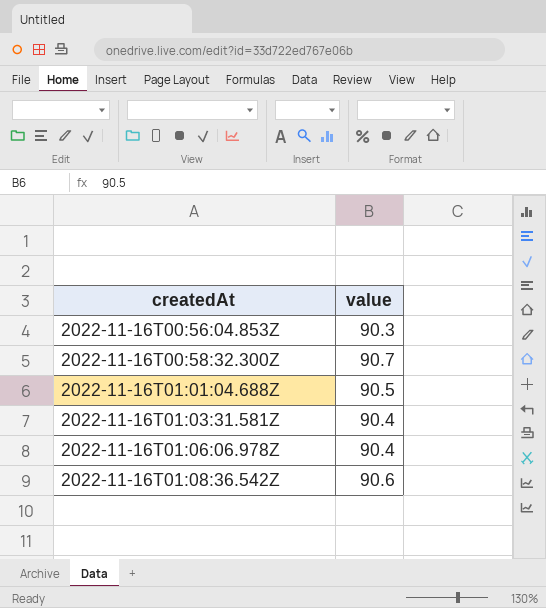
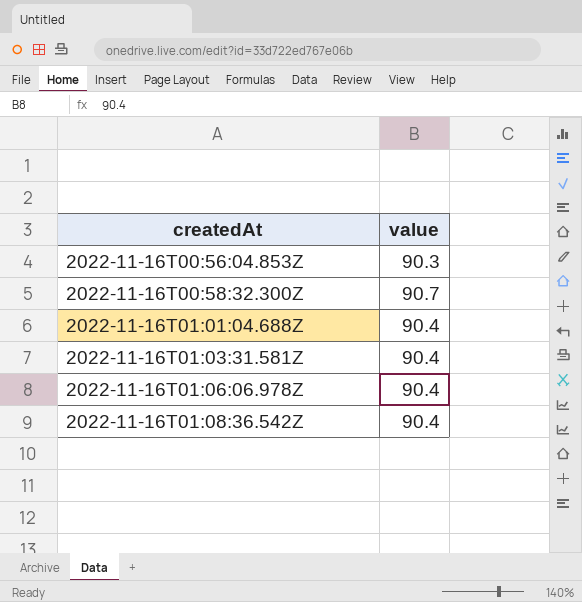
2022-11-16T01:01:04.688Z | value: 90.5 -> 90.4
2022-11-16T01:08:36.542Z | value: 90.6 -> 90.4

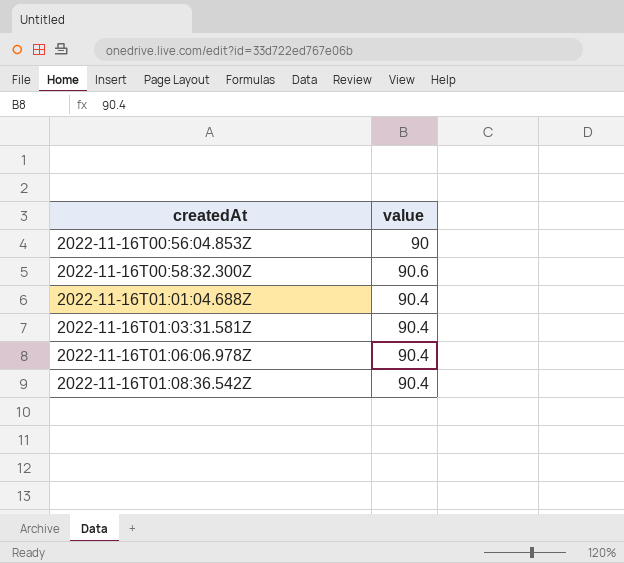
2022-11-16T00:56:04.853Z | value: 90.3 -> 90
2022-11-16T00:58:32.300Z | value: 90.7 -> 90.6

